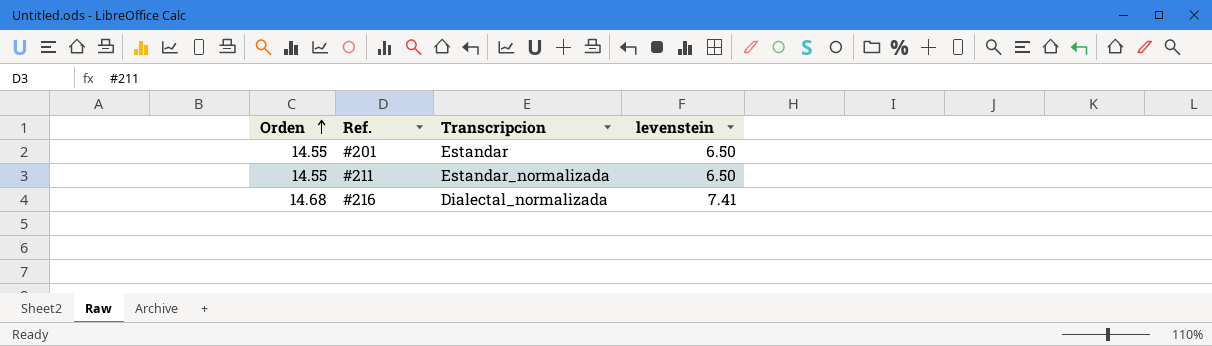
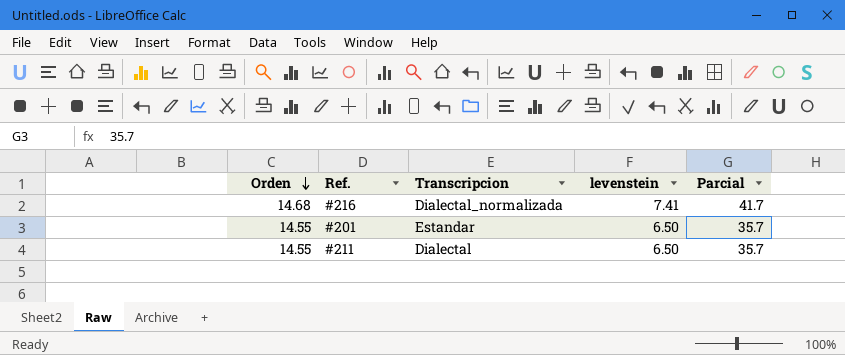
row order: Orden ascending -> Orden descending
column Parcial | position: none -> 5
#211 | Transcripcion: Estandar_normalizada -> Dialectal

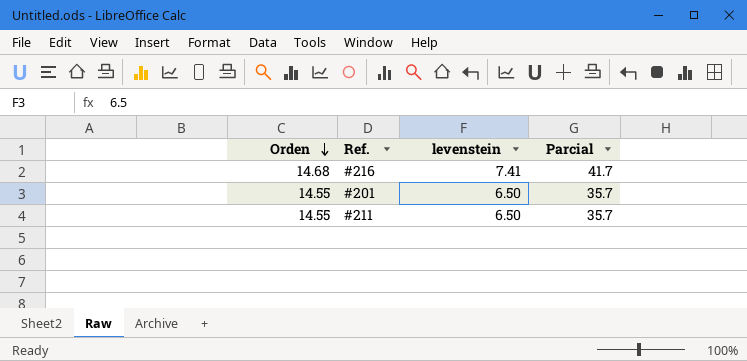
column Transcripcion | position: 3 -> none

